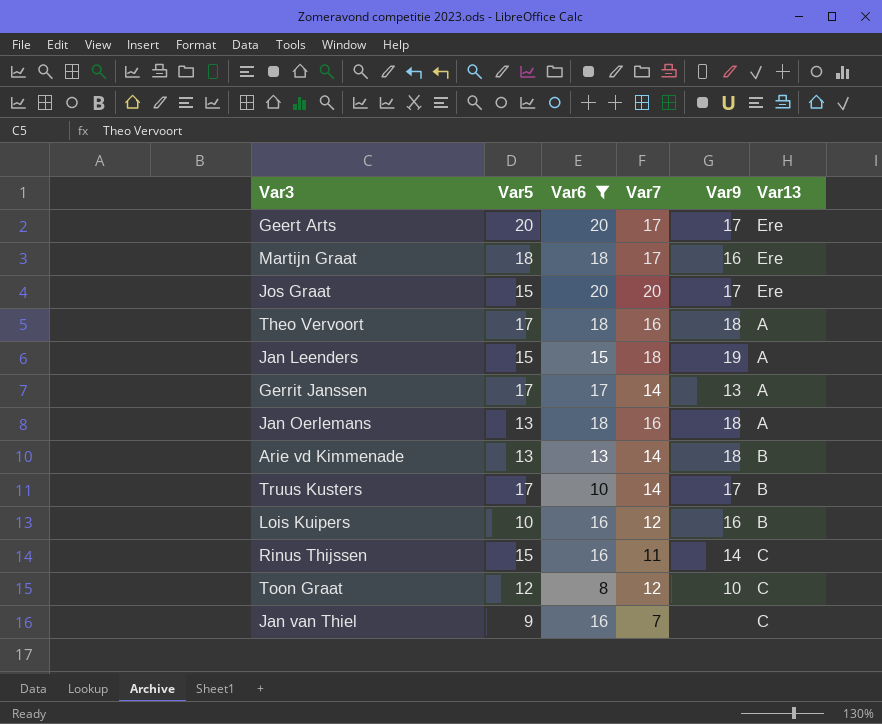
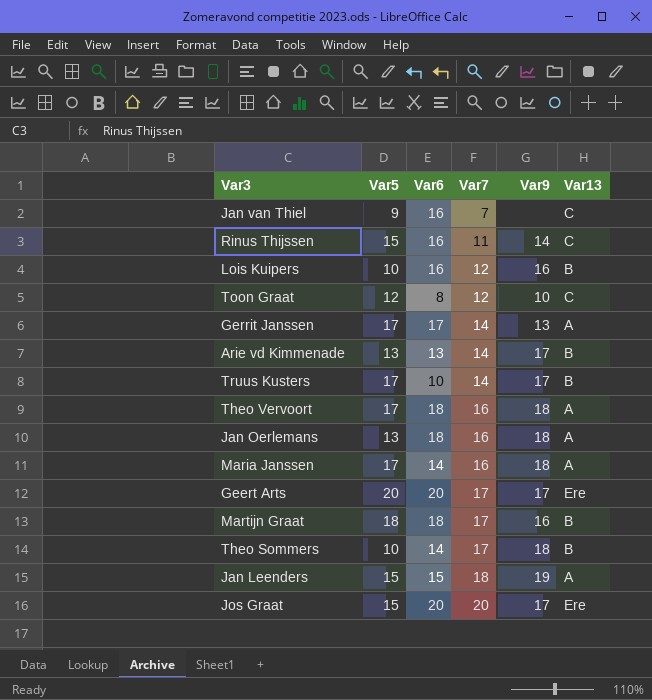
filter: Var6 != 14 -> none
row order: none -> Var7 ascending
Arie vd Kimmenade | Var9: 18 -> 17
Martijn Graat | Var13: Ere -> B

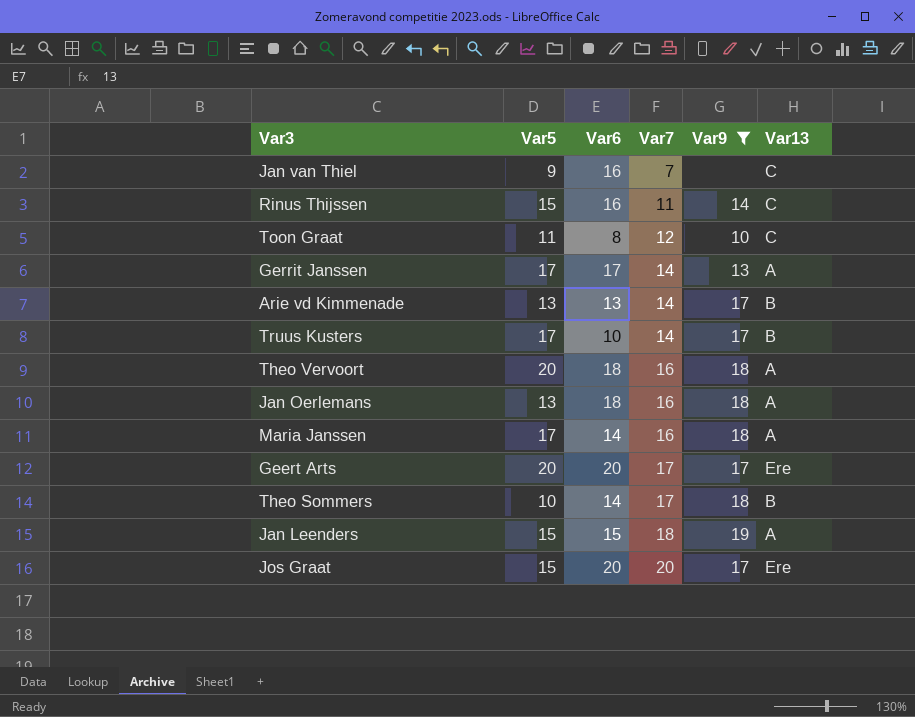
filter: none -> Var9 != 16
Toon Graat | Var5: 12 -> 11
Theo Vervoort | Var5: 17 -> 20

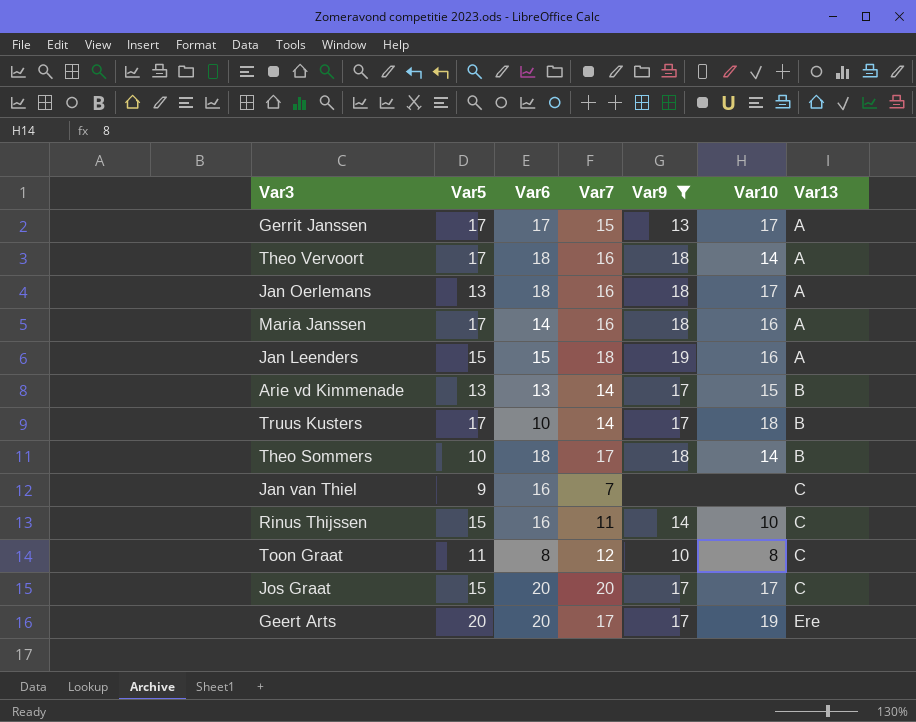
row order: Var7 ascending -> Var13 ascending
column Var10 | position: none -> 6
Gerrit Janssen | Var7: 14 -> 15
Theo Vervoort | Var5: 20 -> 17
Theo Sommers | Var6: 14 -> 18
Jos Graat | Var13: Ere -> C

